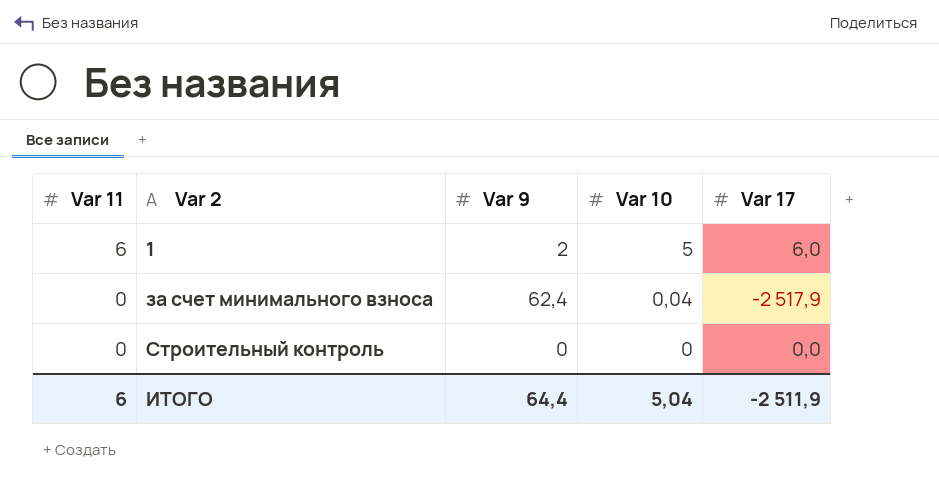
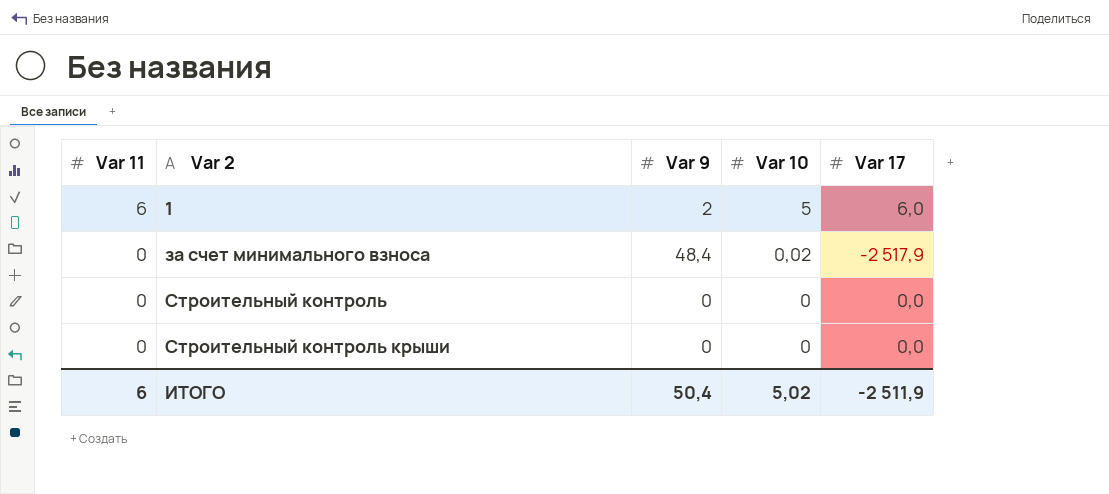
за счет минимального взноса | Var 9: 62,4 -> 48,4
за счет минимального взноса | Var 10: 0,04 -> 0,02
row Строительный контроль крыши: none -> 0 | 0 | 0 | 0,0
ИТОГО | Var 9: 64,4 -> 50,4
ИТОГО | Var 10: 5,04 -> 5,02

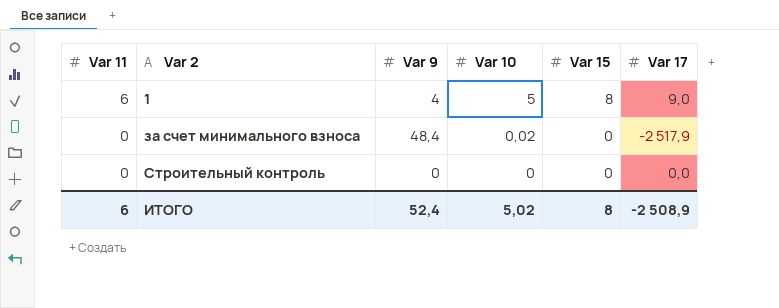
column Var 15 | position: none -> 5
row Строительный контроль крыши: 0 | 0 | 0 | 0,0 -> none
1 | Var 9: 2 -> 4
1 | Var 17: 6,0 -> 9,0
ИТОГО | Var 9: 50,4 -> 52,4
ИТОГО | Var 17: -2 511,9 -> -2 508,9

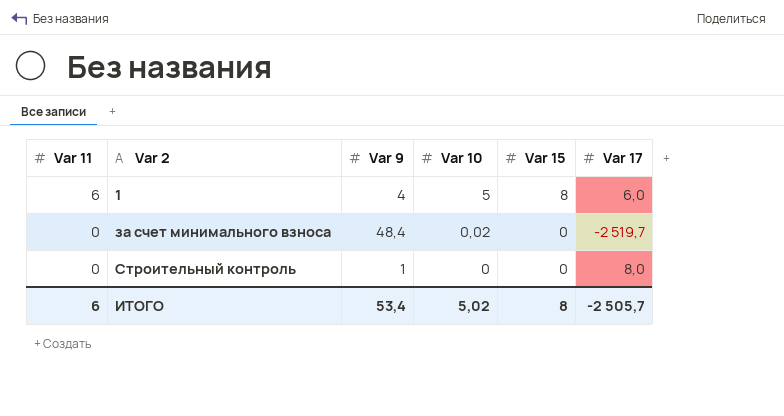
1 | Var 17: 9,0 -> 6,0
за счет минимального взноса | Var 17: -2 517,9 -> -2 519,7
Строительный контроль | Var 9: 0 -> 1
Строительный контроль | Var 17: 0,0 -> 8,0
ИТОГО | Var 9: 52,4 -> 53,4
ИТОГО | Var 17: -2 508,9 -> -2 505,7

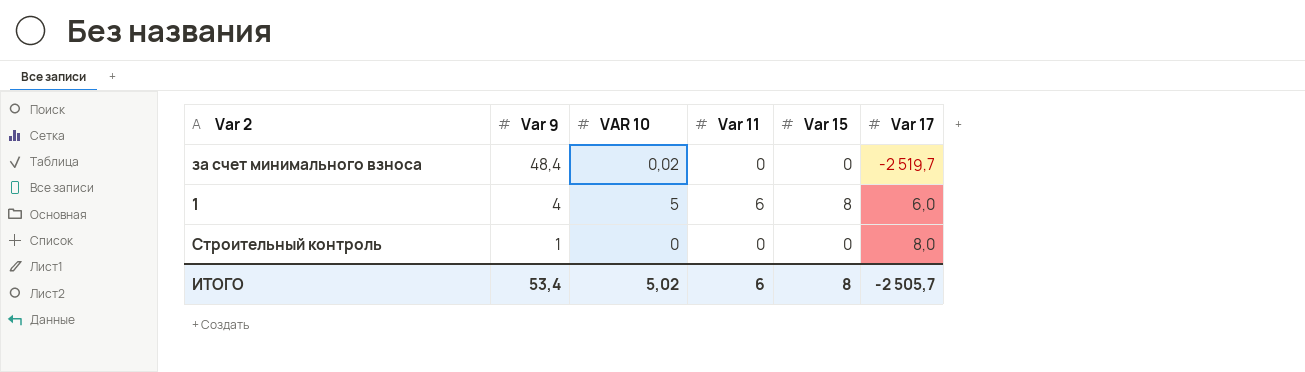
row order: Var 11 descending -> Var 9 descending
column name: Var 10 -> VAR 10
column Var 11 | position: 1 -> 4

